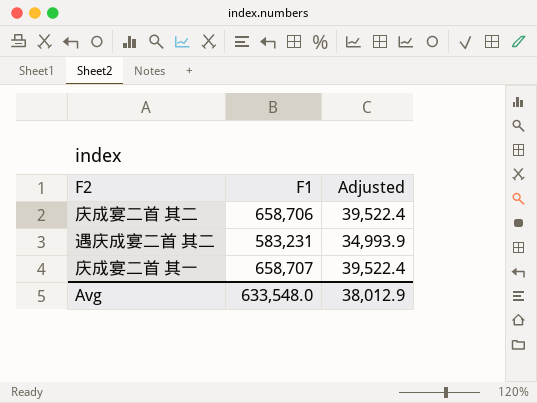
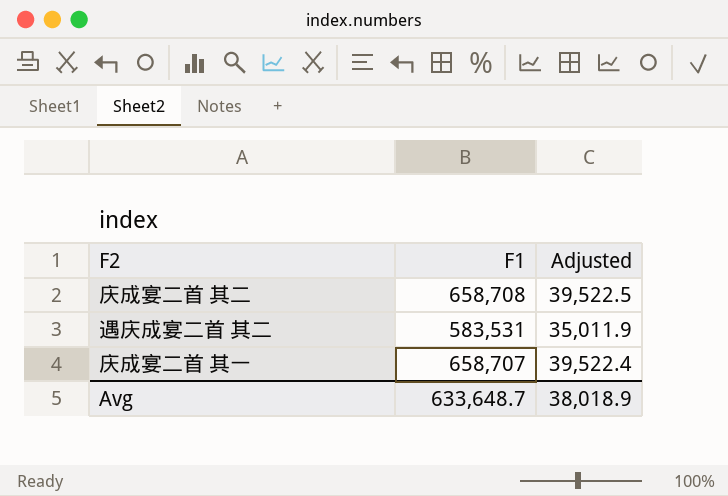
庆成宴二首 其二 | F1: 658,706 -> 658,708
庆成宴二首 其二 | Adjusted: 39,522.4 -> 39,522.5
遇庆成宴二首 其二 | F1: 583,231 -> 583,531
遇庆成宴二首 其二 | Adjusted: 34,993.9 -> 35,011.9
Avg | F1: 633,548.0 -> 633,648.7
Avg | Adjusted: 38,012.9 -> 38,018.9

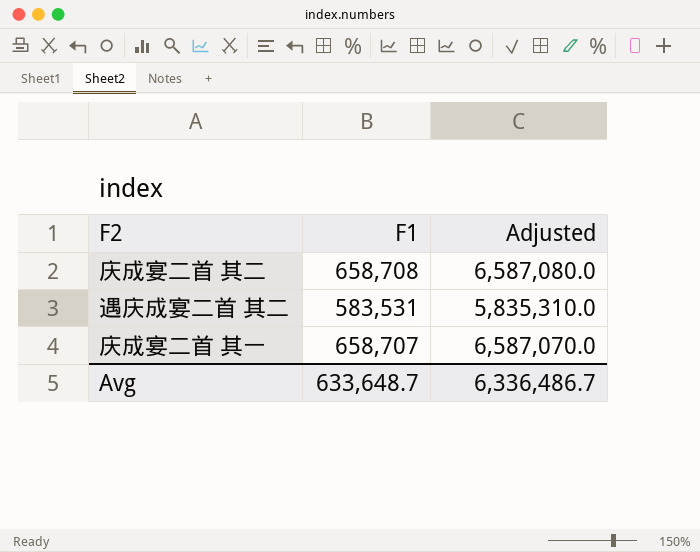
column Adjusted | formula: [F1] * 0.06 -> [F1] * 10
Avg | Adjusted: 38,018.9 -> 6,336,486.7

